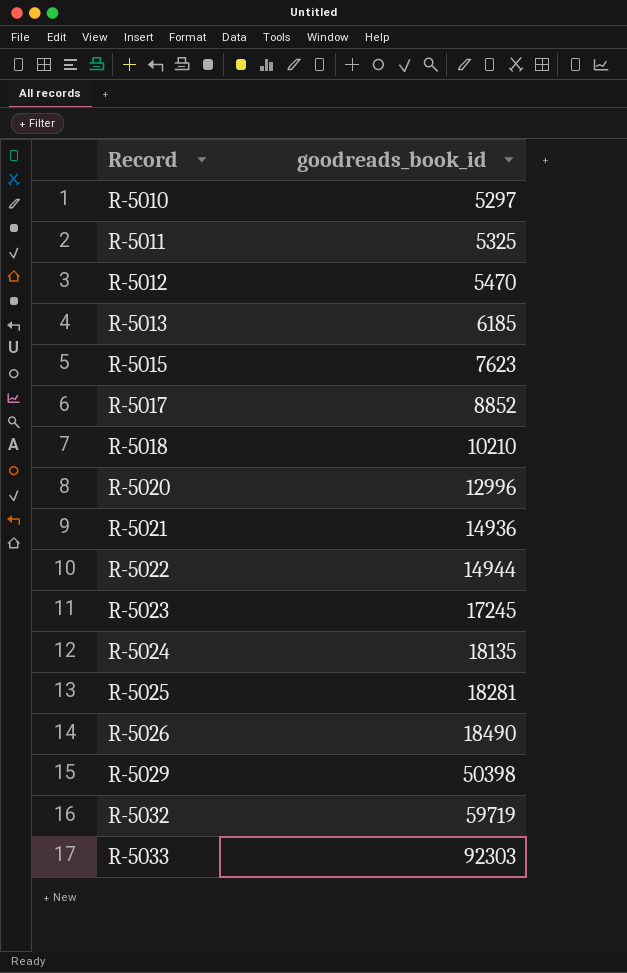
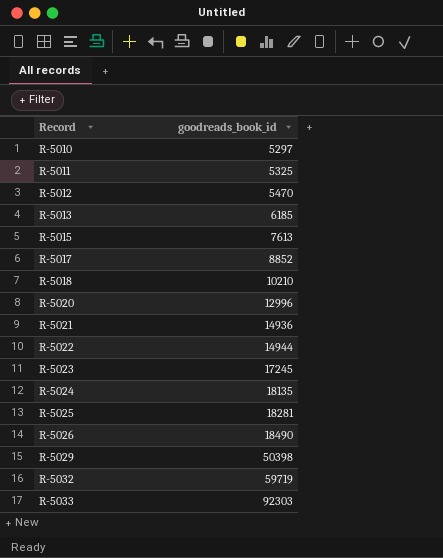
R-5015 | goodreads_book_id: 7623 -> 7613

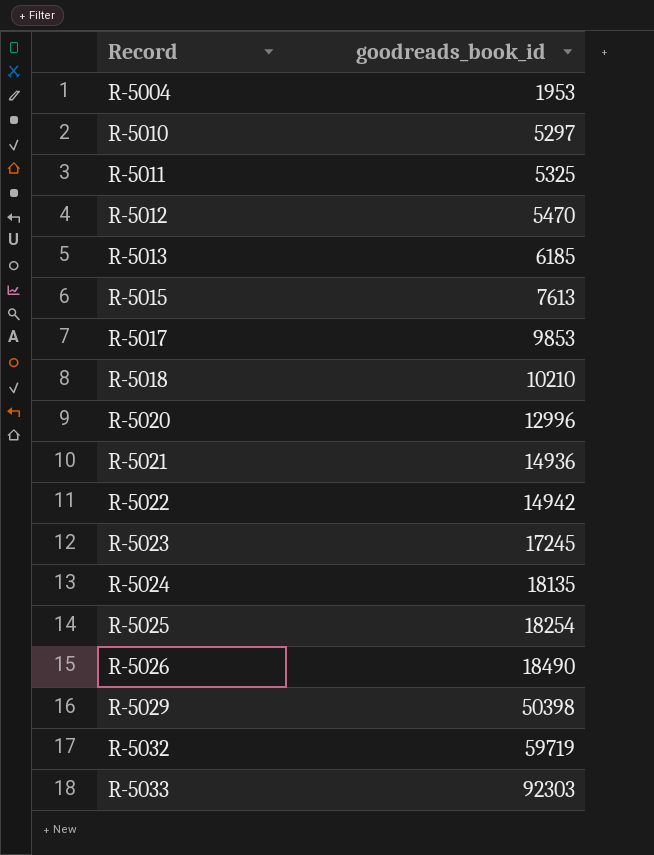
row R-5004: none -> 1953
R-5017 | goodreads_book_id: 8852 -> 9853
R-5022 | goodreads_book_id: 14944 -> 14942
R-5025 | goodreads_book_id: 18281 -> 18254

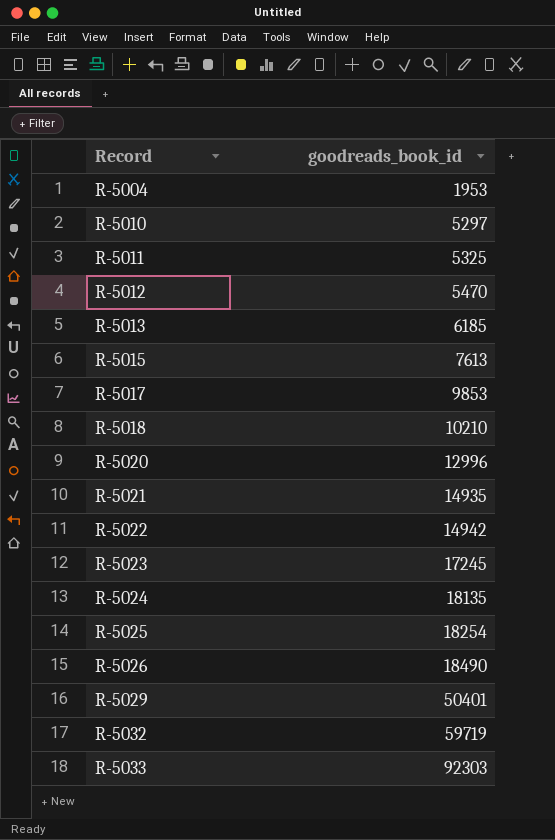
R-5021 | goodreads_book_id: 14936 -> 14935
R-5029 | goodreads_book_id: 50398 -> 50401

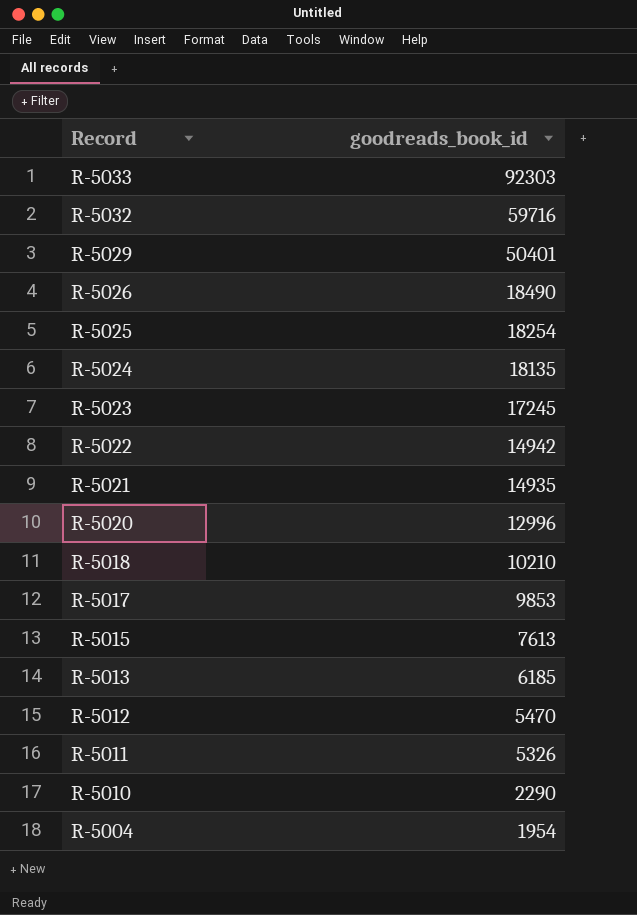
row order: Record ascending -> Record descending
R-5032 | goodreads_book_id: 59719 -> 59716
R-5011 | goodreads_book_id: 5325 -> 5326
R-5010 | goodreads_book_id: 5297 -> 2290
R-5004 | goodreads_book_id: 1953 -> 1954

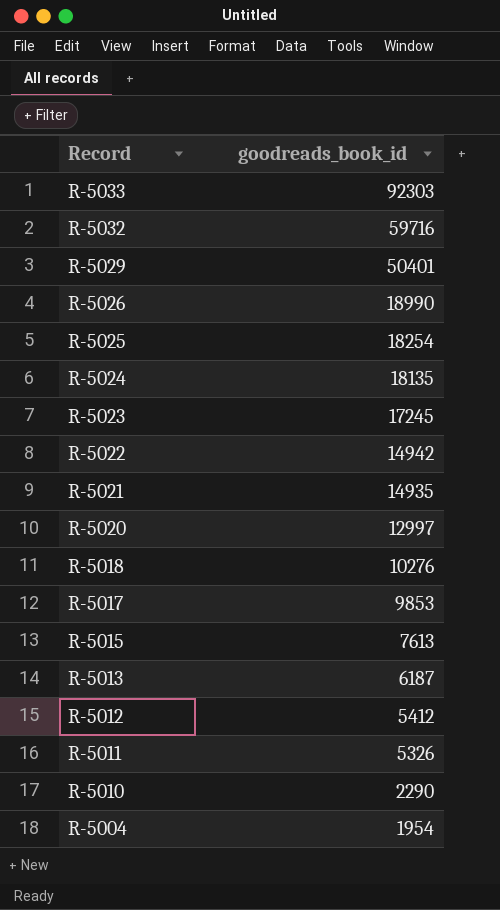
R-5026 | goodreads_book_id: 18490 -> 18990
R-5020 | goodreads_book_id: 12996 -> 12997
R-5018 | goodreads_book_id: 10210 -> 10276
R-5013 | goodreads_book_id: 6185 -> 6187
R-5012 | goodreads_book_id: 5470 -> 5412

